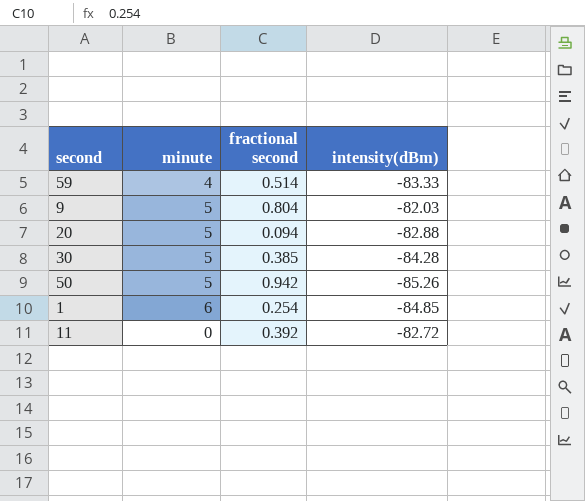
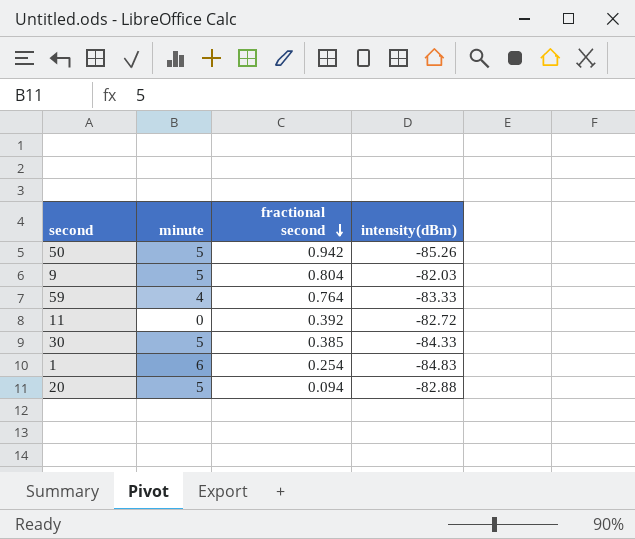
row order: none -> fractional second descending
59 | fractional second: 0.514 -> 0.764
30 | intensity(dBm): -84.28 -> -84.33
1 | intensity(dBm): -84.85 -> -84.83

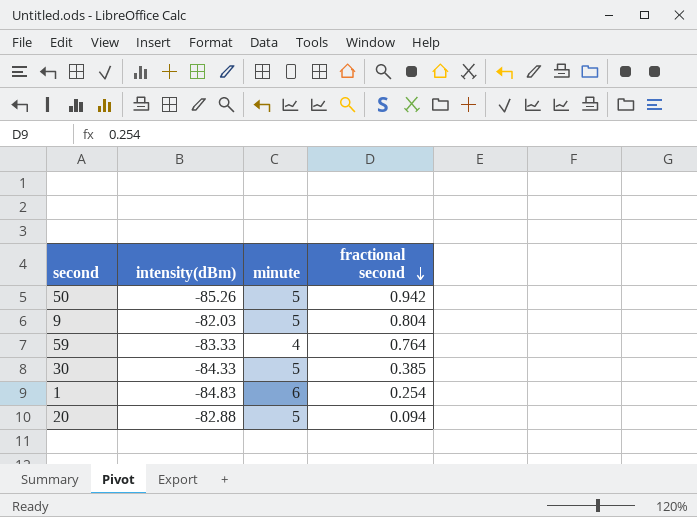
column intensity(dBm) | position: 4 -> 2
row 11: 0 | 0.392 | -82.72 -> none

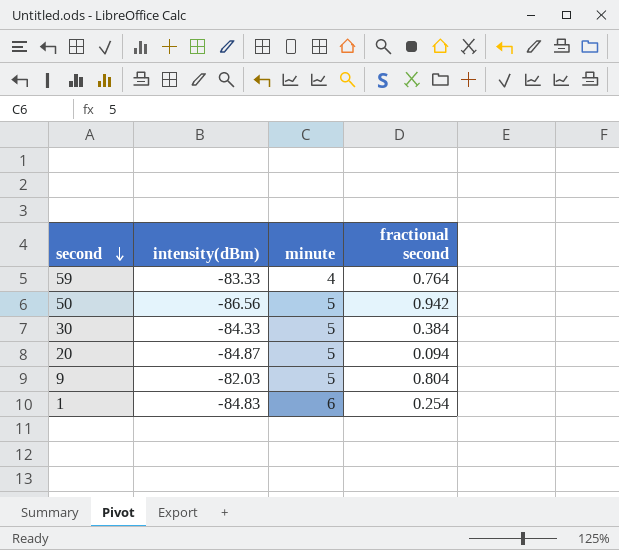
row order: fractional second descending -> second descending
50 | intensity(dBm): -85.26 -> -86.56
30 | fractional second: 0.385 -> 0.384
20 | intensity(dBm): -82.88 -> -84.87

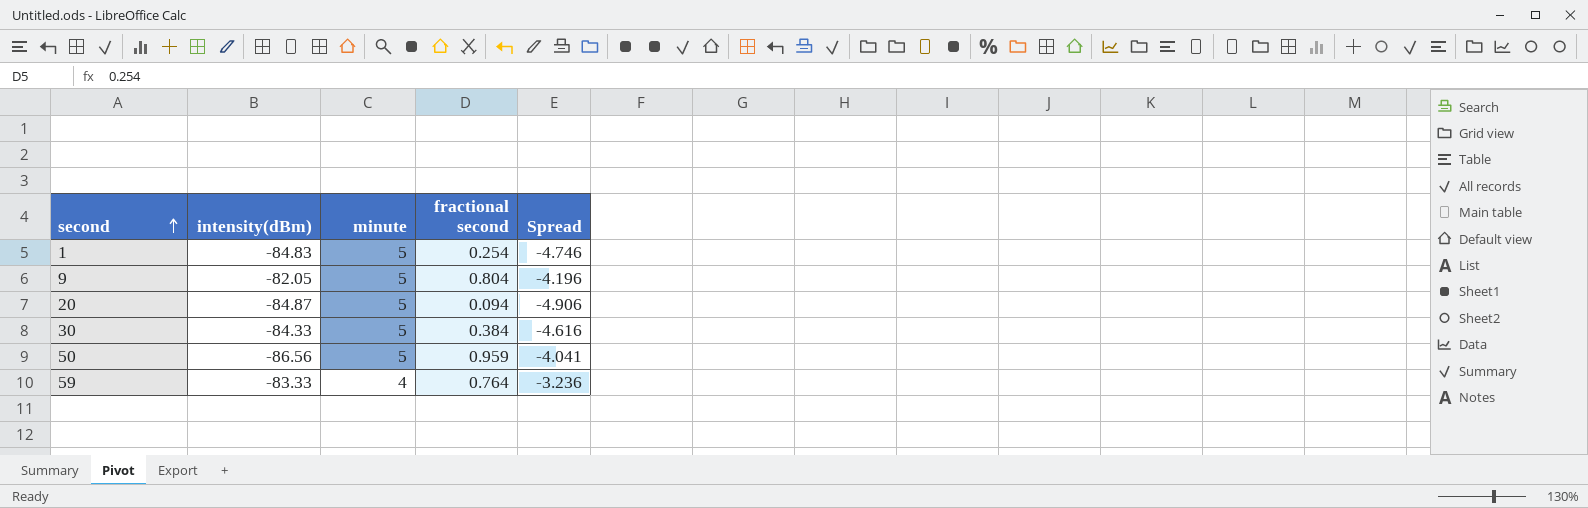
row order: second descending -> second ascending
column Spread | formula: none -> [fractional second] - [minute]
1 | minute: 6 -> 5
9 | intensity(dBm): -82.03 -> -82.05
50 | fractional second: 0.942 -> 0.959

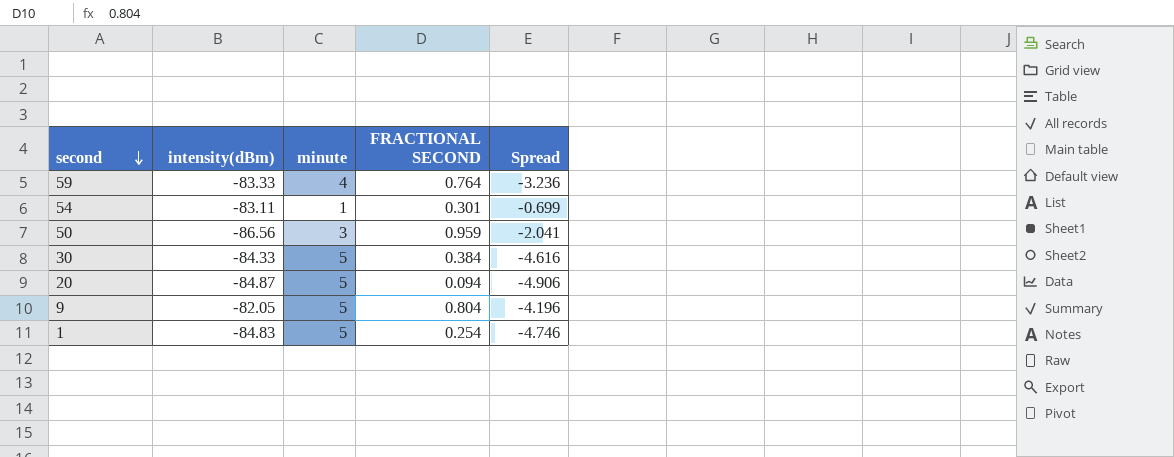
row order: second ascending -> second descending
column name: fractional second -> FRACTIONAL SECOND
row 54: none -> -83.11 | 1 | 0.301 | -0.699
50 | minute: 5 -> 3
50 | Spread: -4.041 -> -2.041

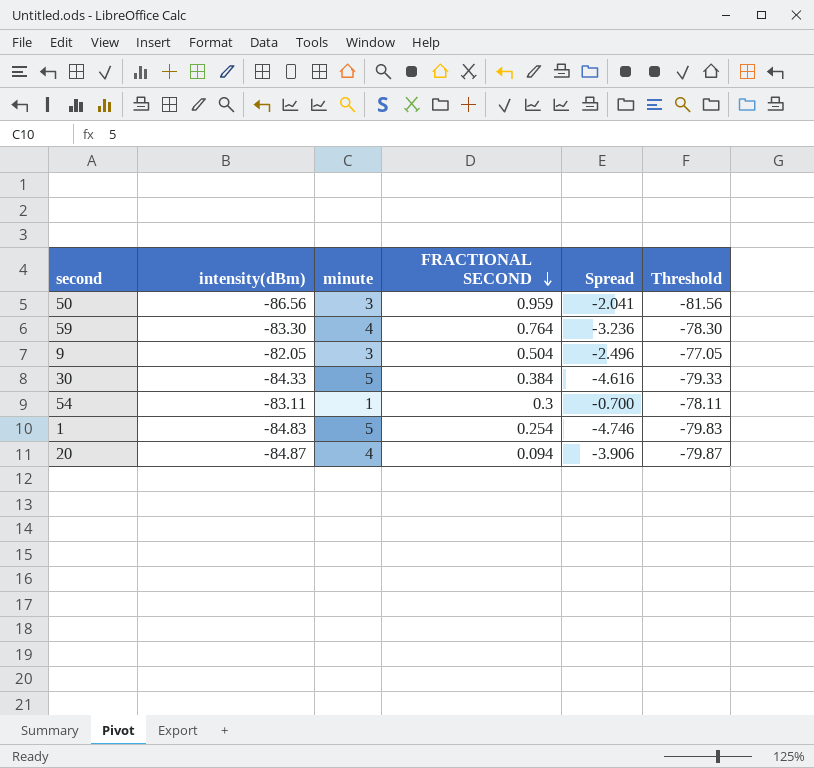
row order: second descending -> FRACTIONAL SECOND descending
column Threshold | formula: none -> [intensity(dBm)] + 5
59 | intensity(dBm): -83.33 -> -83.30
9 | minute: 5 -> 3
9 | FRACTIONAL SECOND: 0.804 -> 0.504
9 | Spread: -4.196 -> -2.496
54 | FRACTIONAL SECOND: 0.301 -> 0.3
54 | Spread: -0.699 -> -0.700
20 | minute: 5 -> 4
20 | Spread: -4.906 -> -3.906

